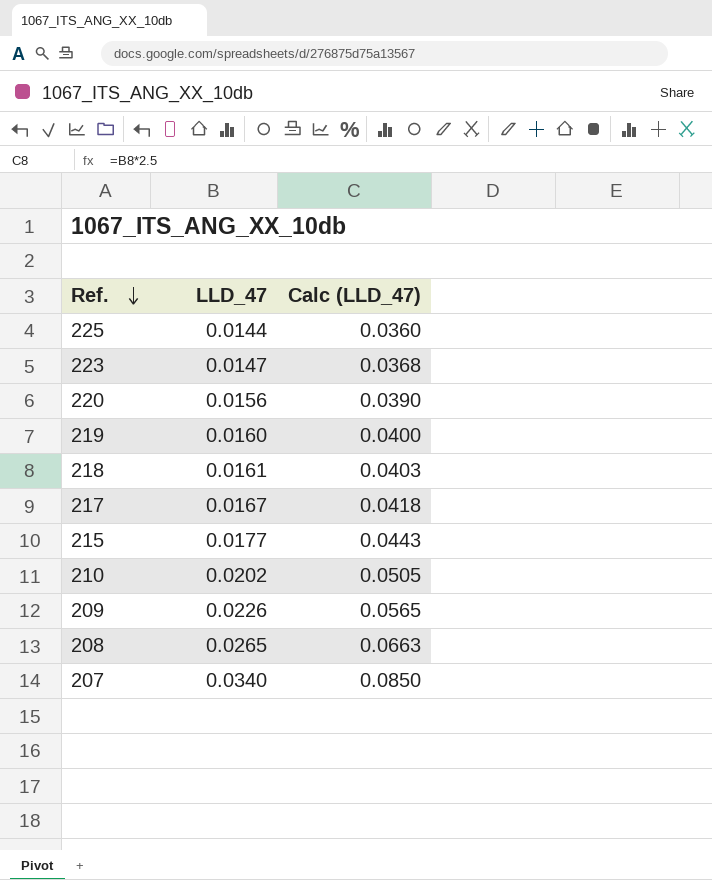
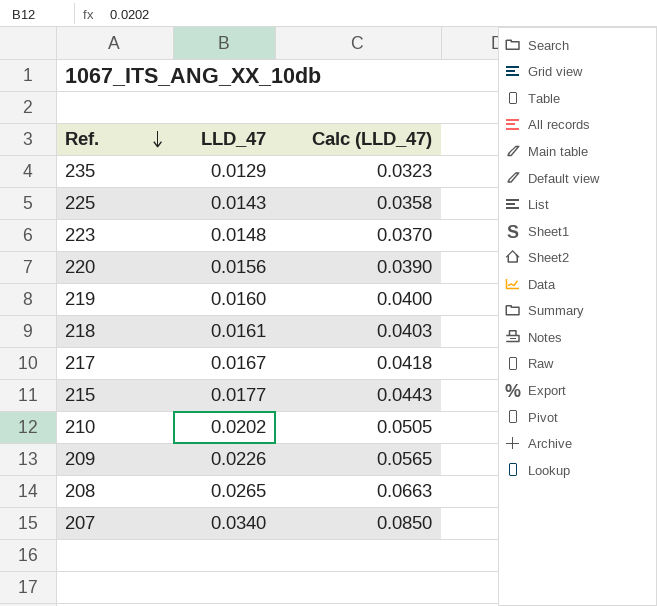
row 235: none -> 0.0129 | 0.0323
225 | LLD_47: 0.0144 -> 0.0143
225 | Calc (LLD_47): 0.0360 -> 0.0358
223 | LLD_47: 0.0147 -> 0.0148
223 | Calc (LLD_47): 0.0368 -> 0.0370

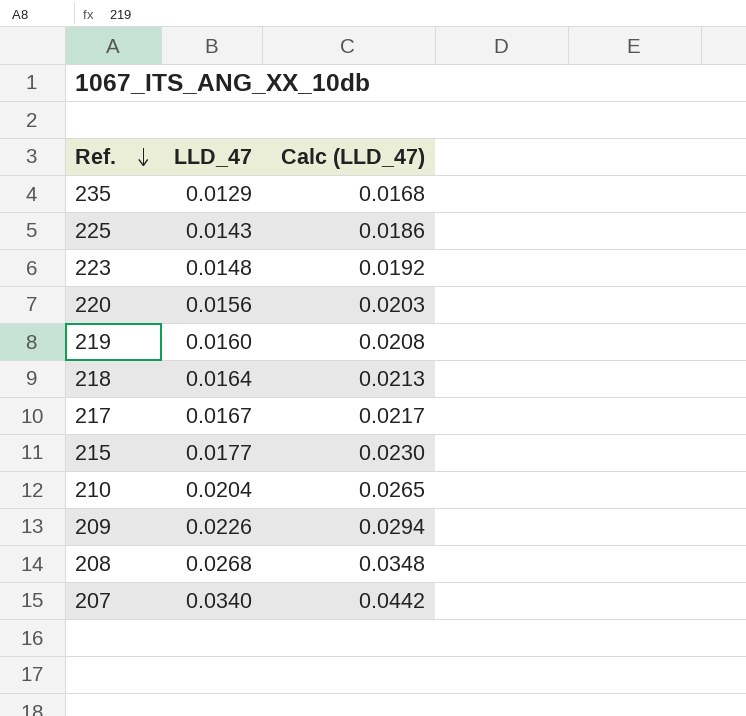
column Calc (LLD_47) | formula: [LLD_47] * 2.5 -> [LLD_47] * 1.3
218 | LLD_47: 0.0161 -> 0.0164
210 | LLD_47: 0.0202 -> 0.0204
208 | LLD_47: 0.0265 -> 0.0268

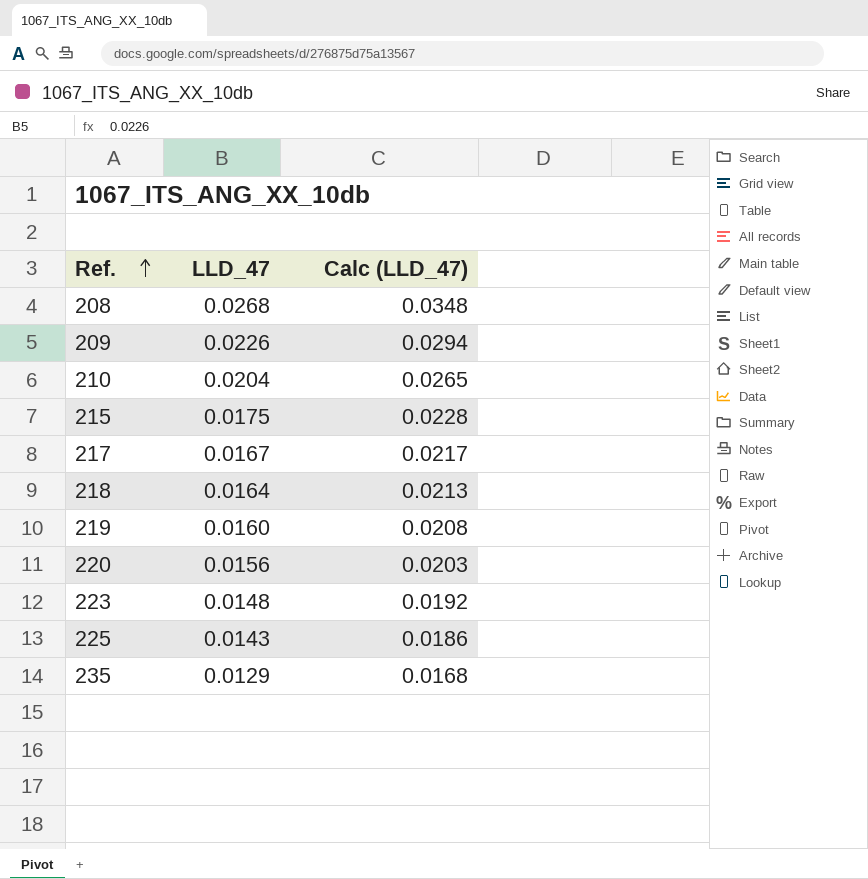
row order: Ref. descending -> Ref. ascending
row 207: 0.0340 | 0.0442 -> none
215 | LLD_47: 0.0177 -> 0.0175
215 | Calc (LLD_47): 0.0230 -> 0.0228

